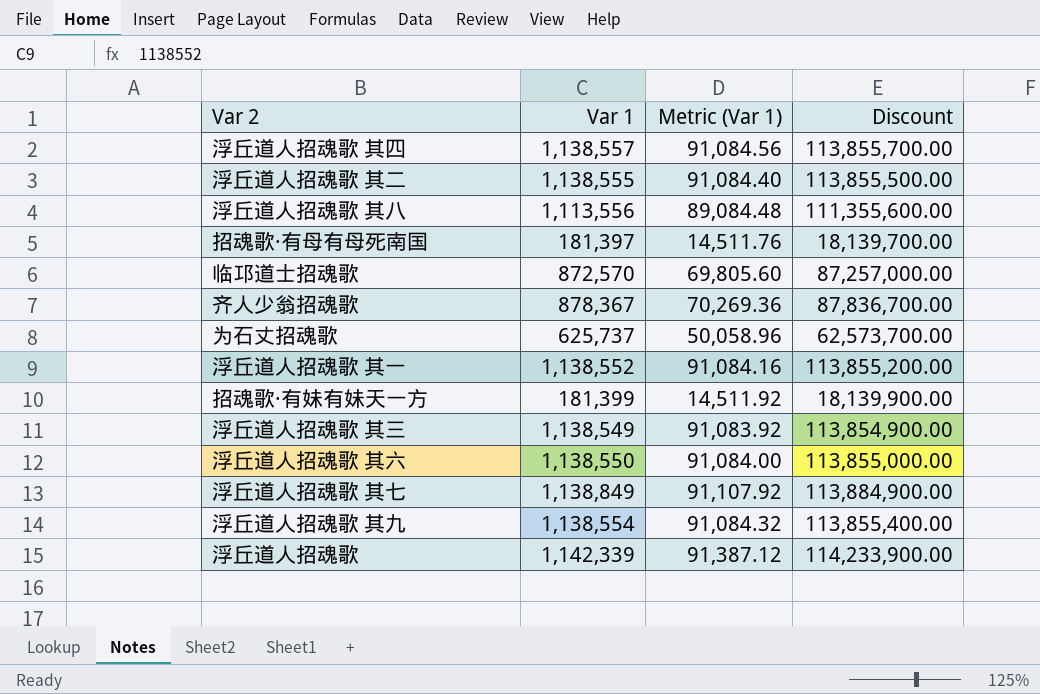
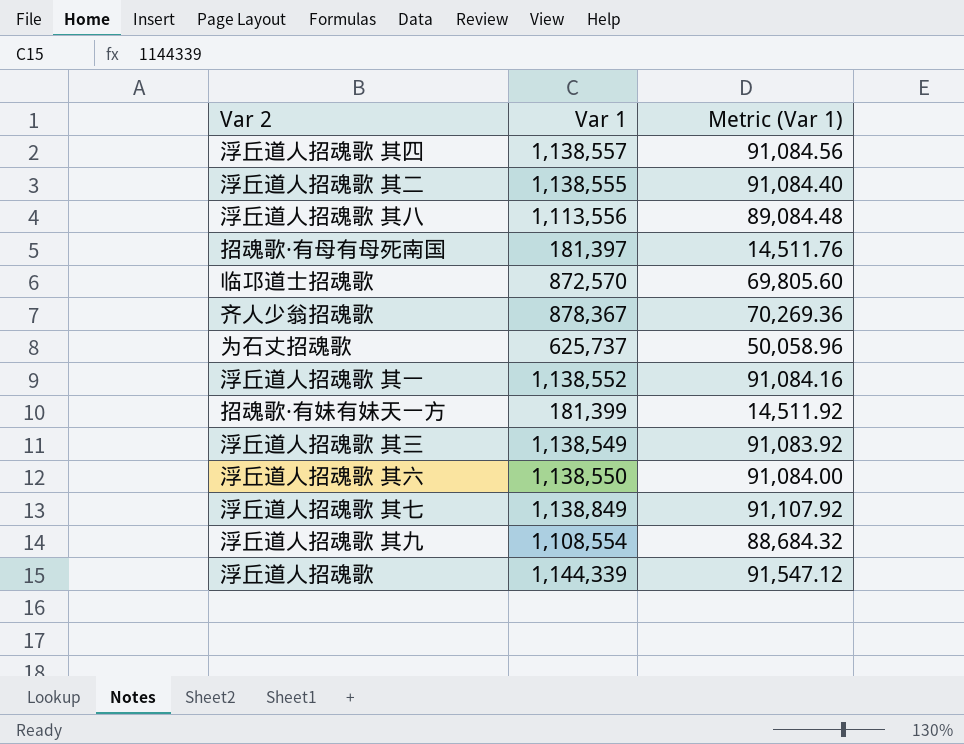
column Discount | formula: [Var 1] * 100 -> none
浮丘道人招魂歌 其九 | Var 1: 1,138,554 -> 1,108,554
浮丘道人招魂歌 其九 | Metric (Var 1): 91,084.32 -> 88,684.32
浮丘道人招魂歌 | Var 1: 1,142,339 -> 1,144,339
浮丘道人招魂歌 | Metric (Var 1): 91,387.12 -> 91,547.12

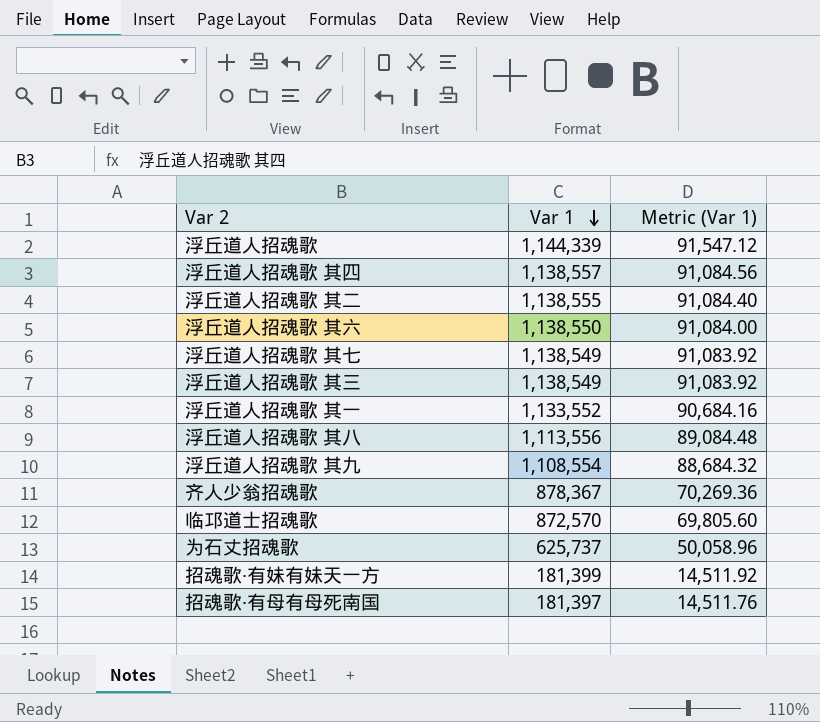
row order: none -> Var 1 descending
浮丘道人招魂歌 其七 | Var 1: 1,138,849 -> 1,138,549
浮丘道人招魂歌 其七 | Metric (Var 1): 91,107.92 -> 91,083.92
浮丘道人招魂歌 其一 | Var 1: 1,138,552 -> 1,133,552
浮丘道人招魂歌 其一 | Metric (Var 1): 91,084.16 -> 90,684.16

